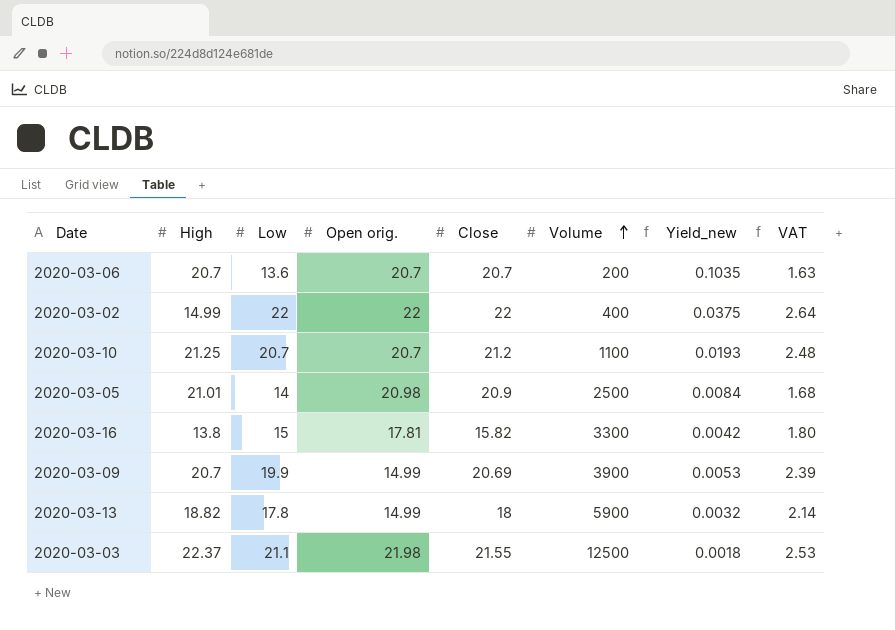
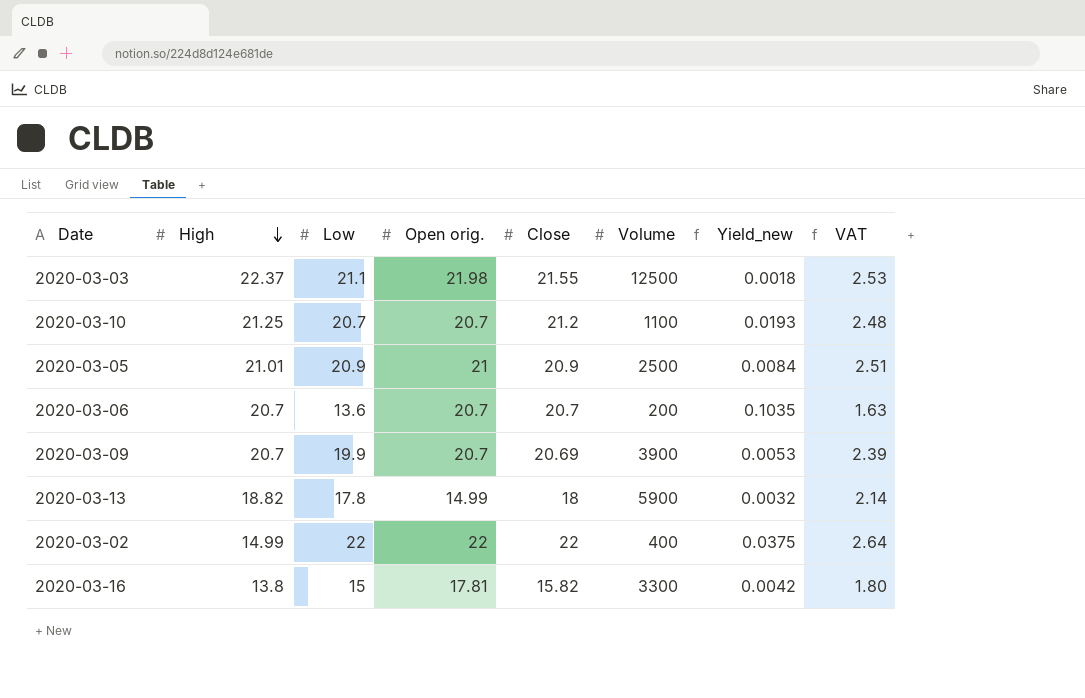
row order: Volume ascending -> High descending
2020-03-05 | Low: 14 -> 20.9
2020-03-05 | Open orig.: 20.98 -> 21
2020-03-05 | VAT: 1.68 -> 2.51
2020-03-09 | Open orig.: 14.99 -> 20.7

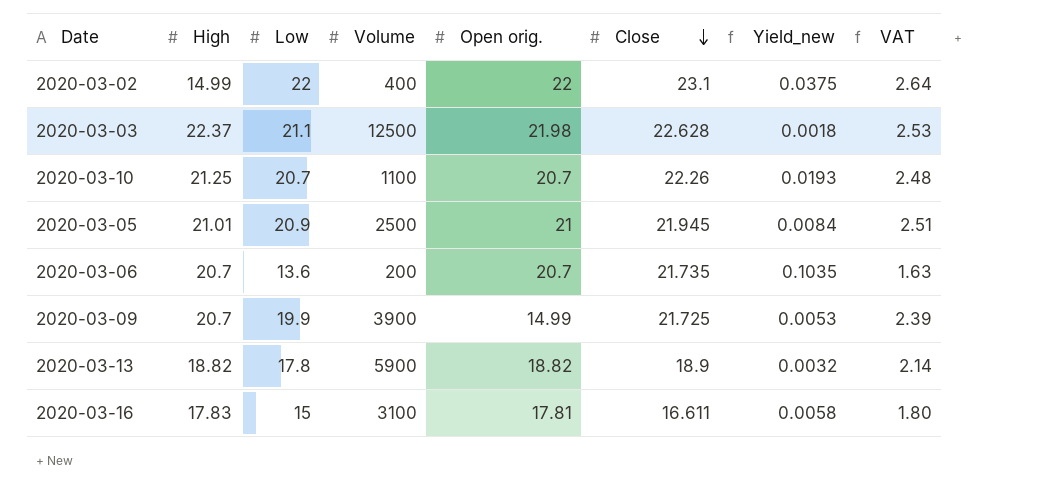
row order: High descending -> Close descending
column Volume | position: 6 -> 4
2020-03-02 | Close: 22 -> 23.1
2020-03-03 | Close: 21.55 -> 22.628
2020-03-10 | Close: 21.2 -> 22.26
2020-03-05 | Close: 20.9 -> 21.945
2020-03-06 | Close: 20.7 -> 21.735
2020-03-09 | Open orig.: 20.7 -> 14.99
2020-03-09 | Close: 20.69 -> 21.725
2020-03-13 | Open orig.: 14.99 -> 18.82
2020-03-13 | Close: 18 -> 18.9
2020-03-16 | High: 13.8 -> 17.83
2020-03-16 | Volume: 3300 -> 3100
2020-03-16 | Close: 15.82 -> 16.611
2020-03-16 | Yield_new: 0.0042 -> 0.0058

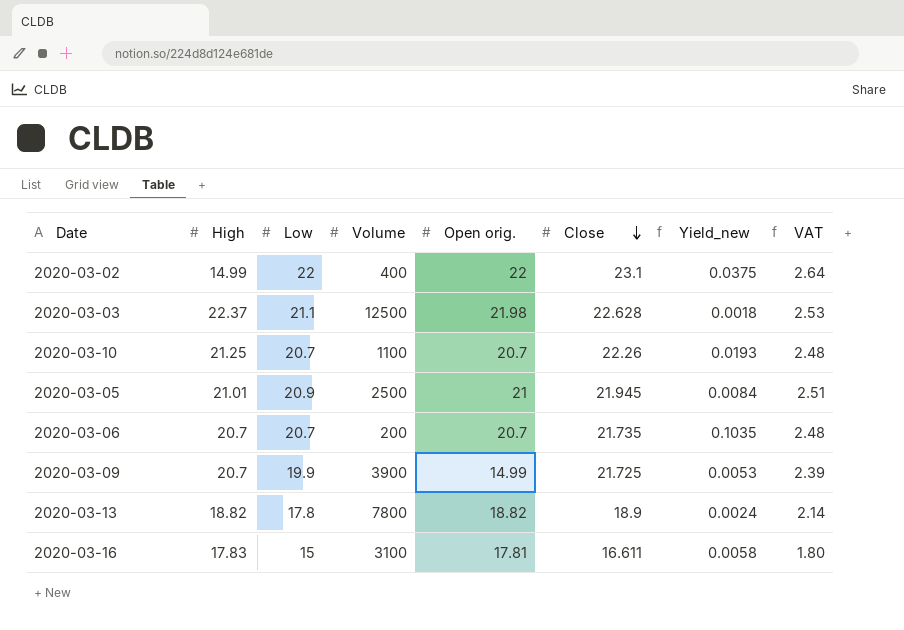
2020-03-06 | Low: 13.6 -> 20.7
2020-03-06 | VAT: 1.63 -> 2.48
2020-03-13 | Volume: 5900 -> 7800
2020-03-13 | Yield_new: 0.0032 -> 0.0024

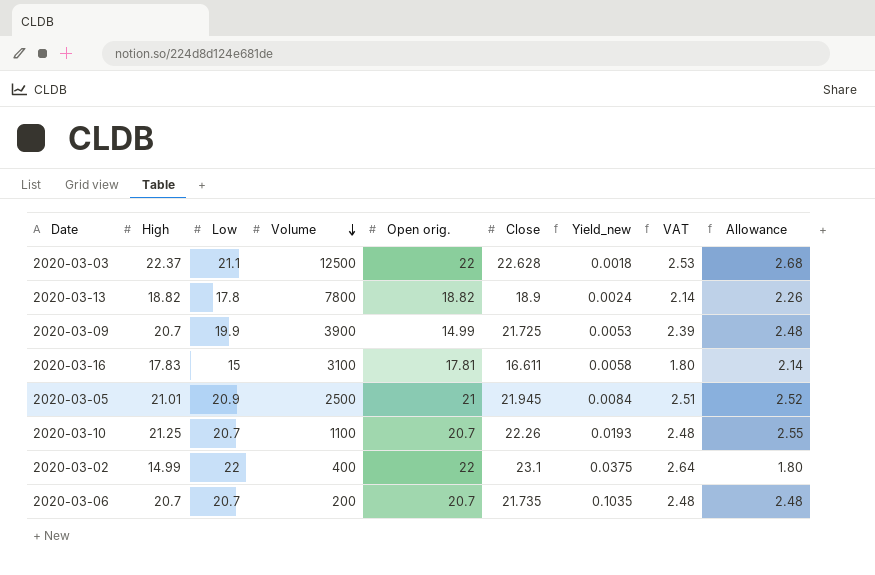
row order: Close descending -> Volume descending
column Allowance | formula: none -> [High] * 0.12
2020-03-03 | Open orig.: 21.98 -> 22

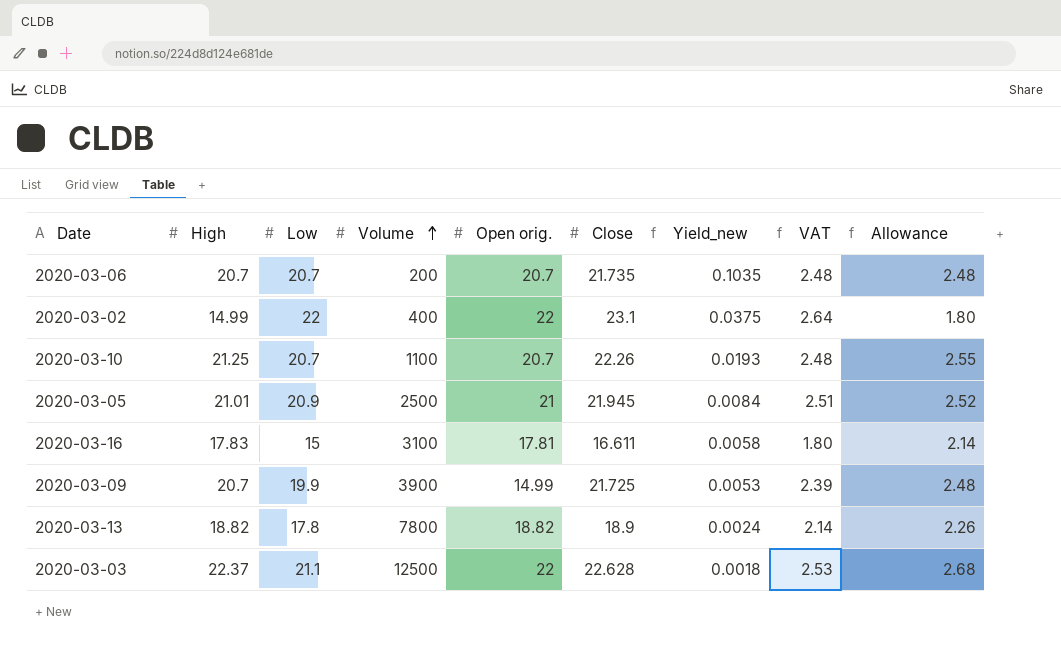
row order: Volume descending -> Volume ascending

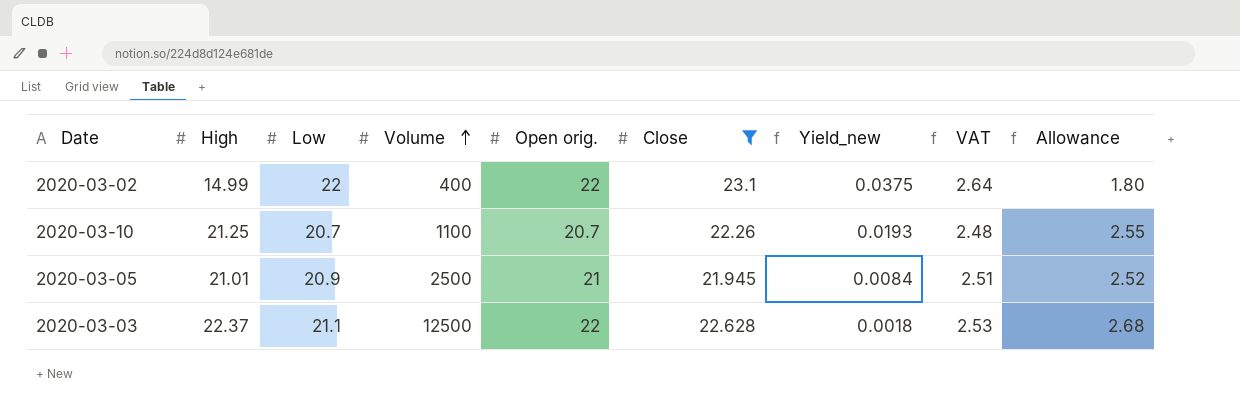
filter: none -> Close >= 21.945

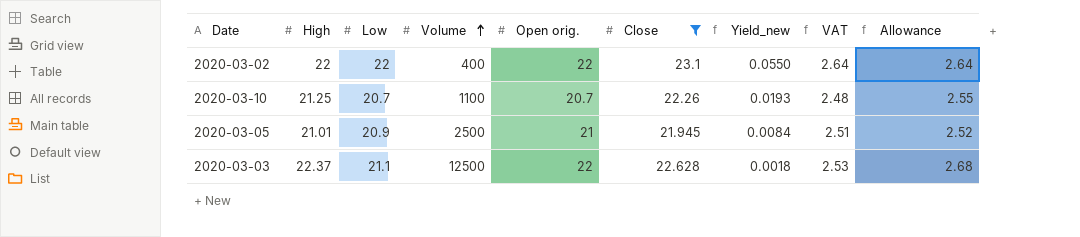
2020-03-02 | High: 14.99 -> 22
2020-03-02 | Yield_new: 0.0375 -> 0.0550
2020-03-02 | Allowance: 1.80 -> 2.64

